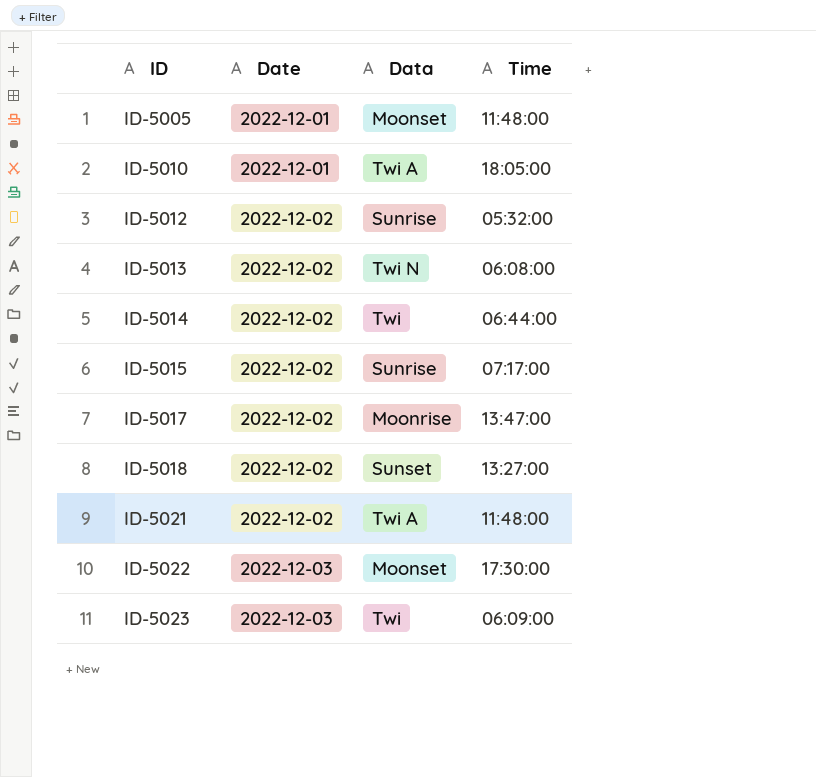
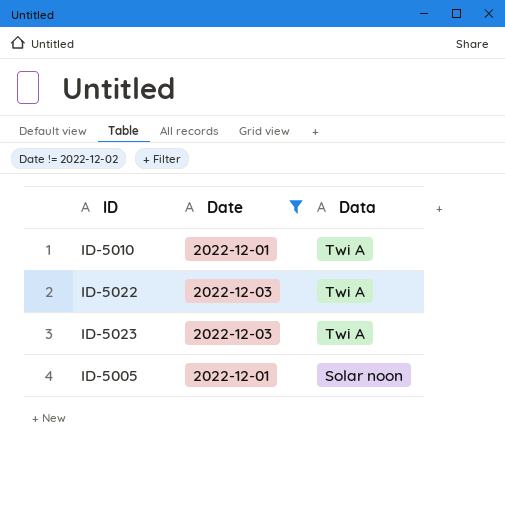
filter: none -> Date != 2022-12-02
row order: ID ascending -> Data descending
column Time | position: 4 -> none
ID-5022 | Data: Moonset -> Twi A
ID-5023 | Data: Twi -> Twi A
ID-5005 | Data: Moonset -> Solar noon

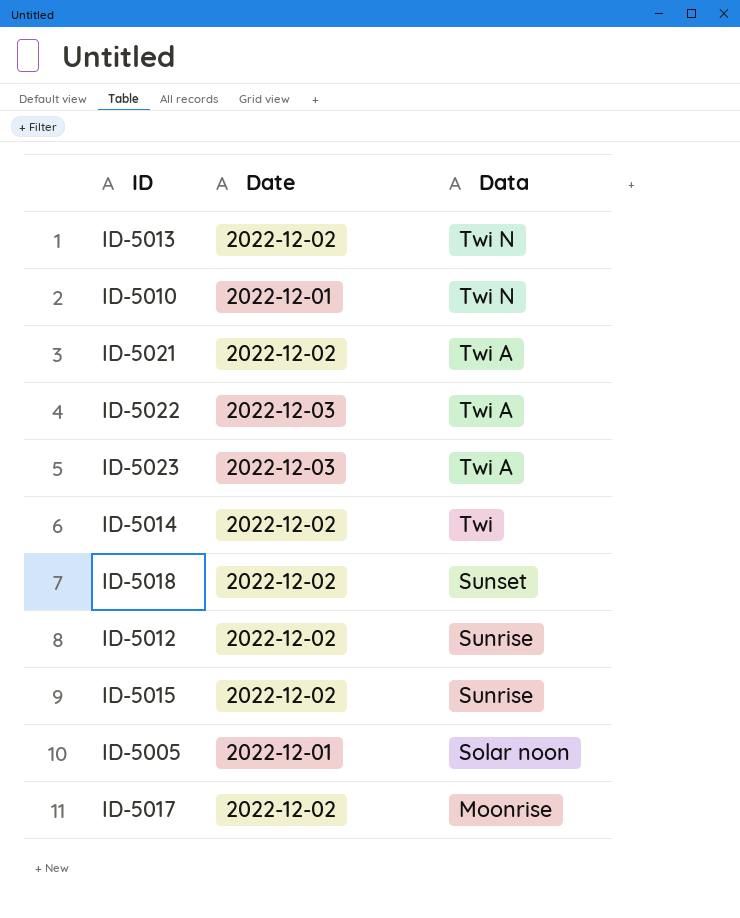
filter: Date != 2022-12-02 -> none
ID-5010 | Data: Twi A -> Twi N

